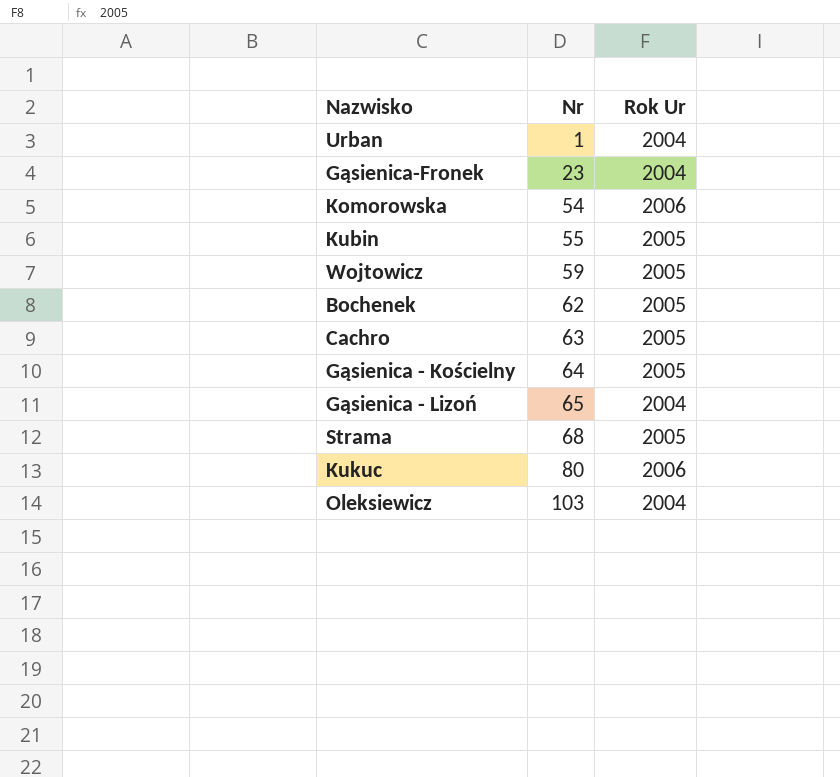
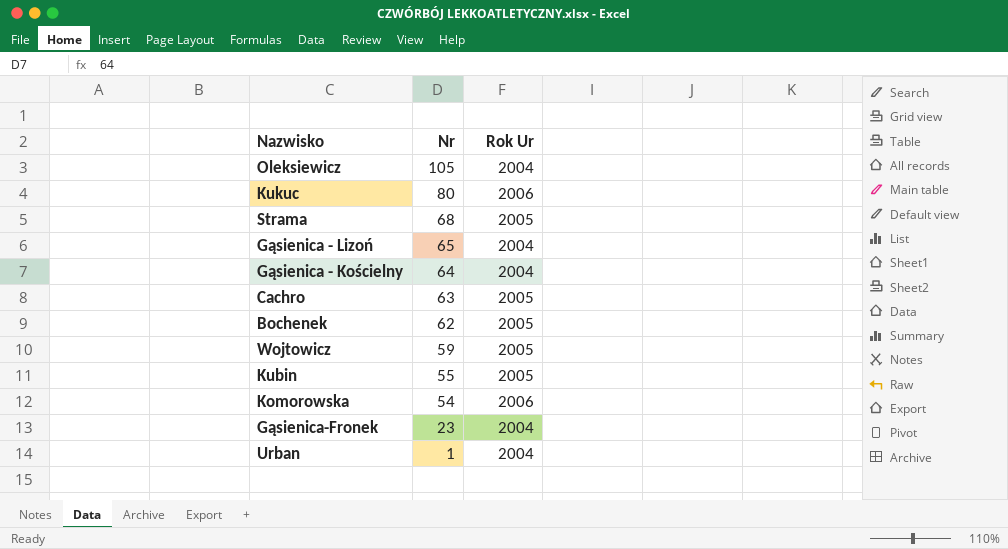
row order: Nr ascending -> Nr descending
Oleksiewicz | Nr: 103 -> 105
Gąsienica - Kościelny | Rok Ur: 2005 -> 2004

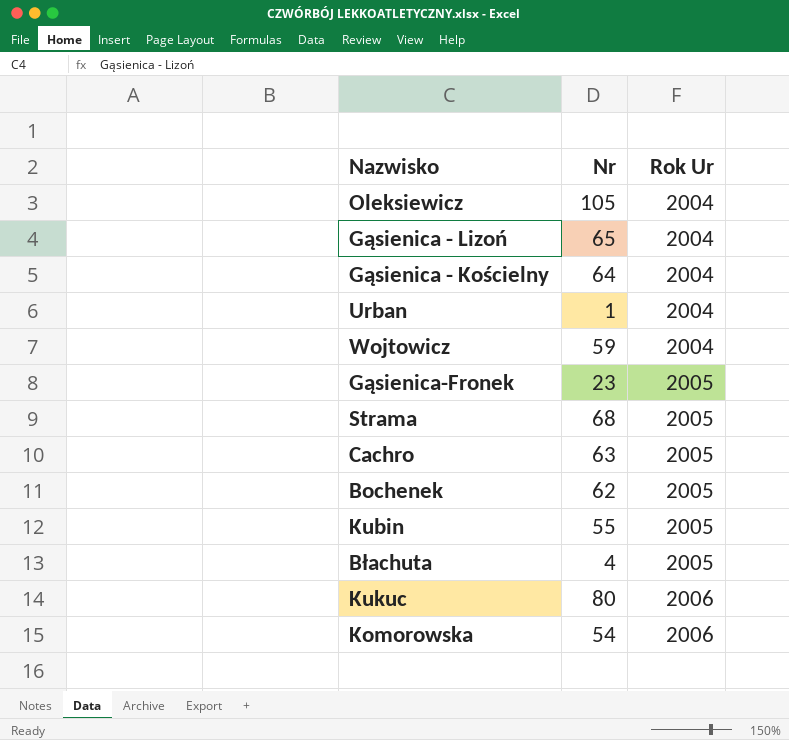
row order: Nr descending -> Rok Ur ascending
Wojtowicz | Rok Ur: 2005 -> 2004
Gąsienica-Fronek | Rok Ur: 2004 -> 2005
row Błachuta: none -> 4 | 2005

